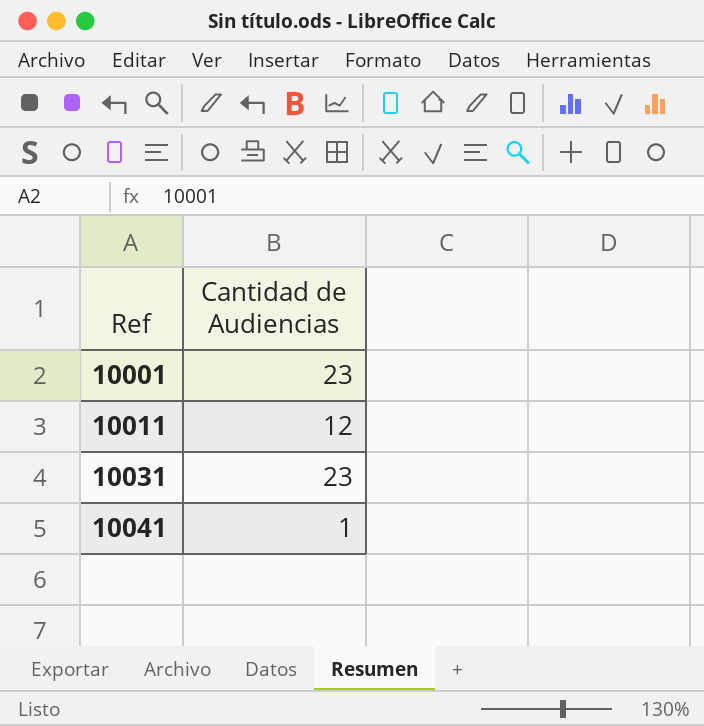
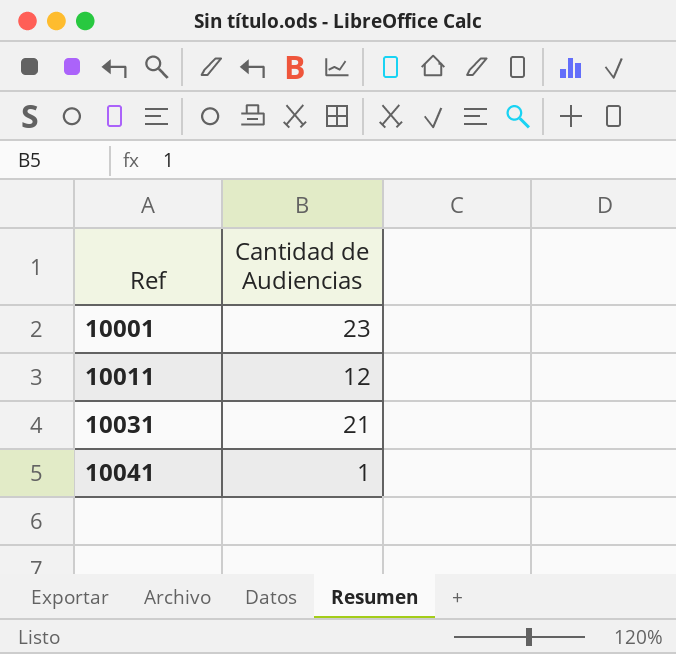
10031 | Cantidad de Audiencias: 23 -> 21

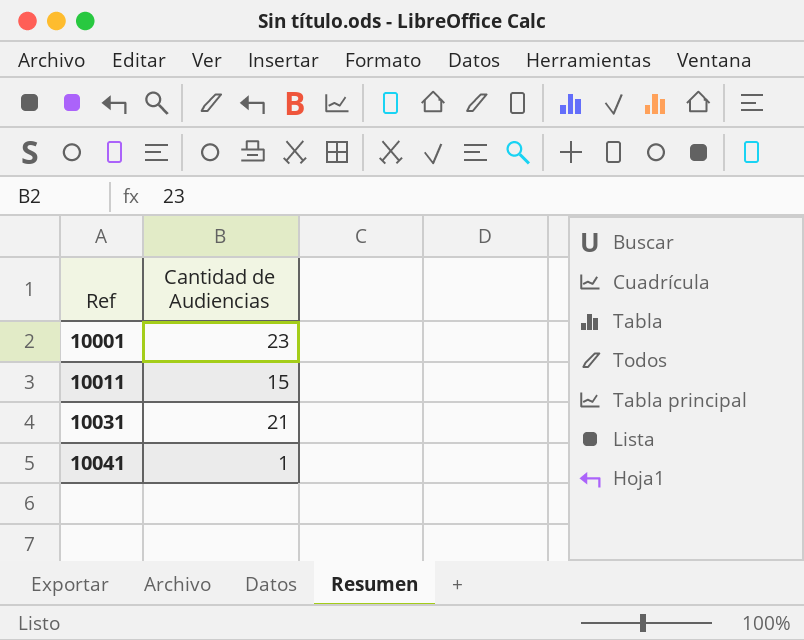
10011 | Cantidad de Audiencias: 12 -> 15

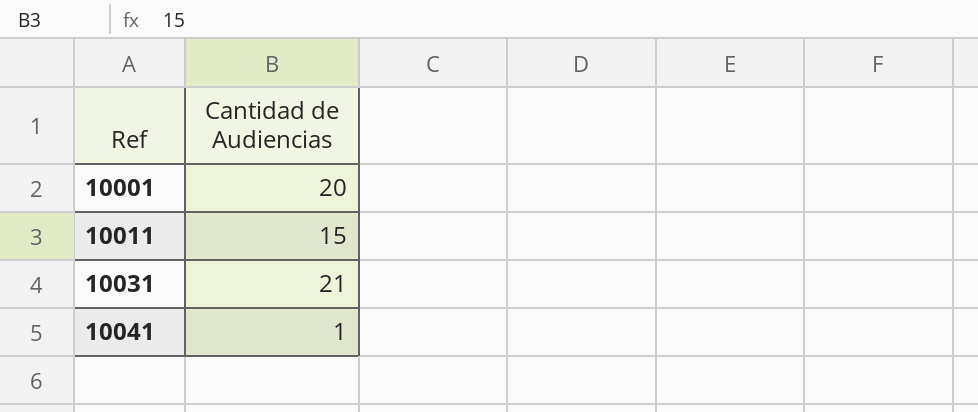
10001 | Cantidad de Audiencias: 23 -> 20

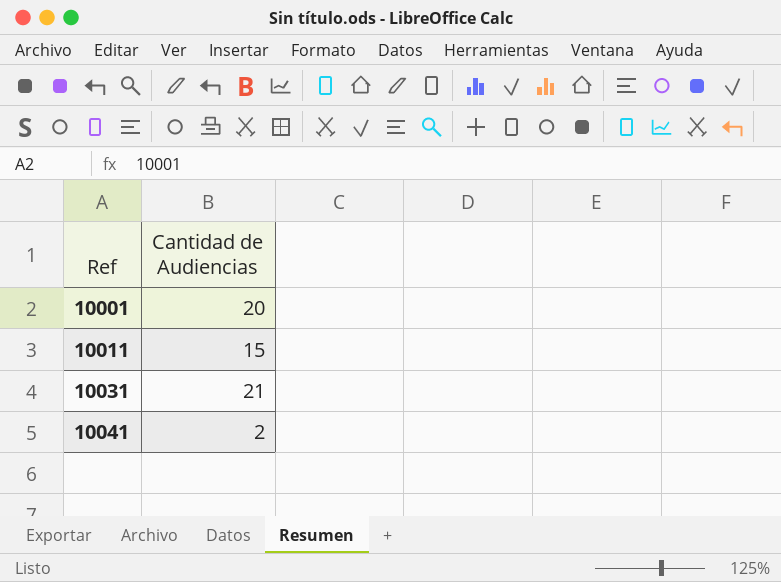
10041 | Cantidad de Audiencias: 1 -> 2

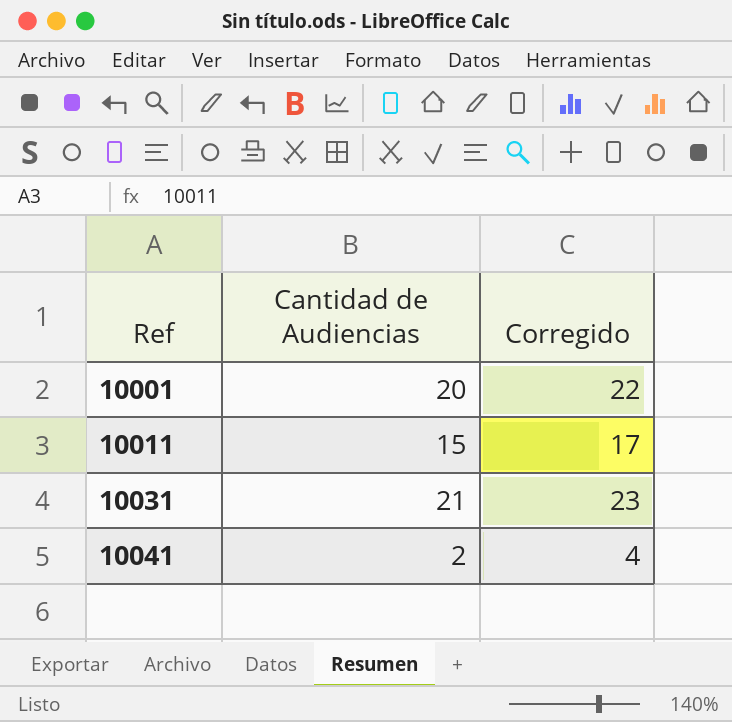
column Corregido | formula: none -> [Cantidad de Audiencias] + 2

